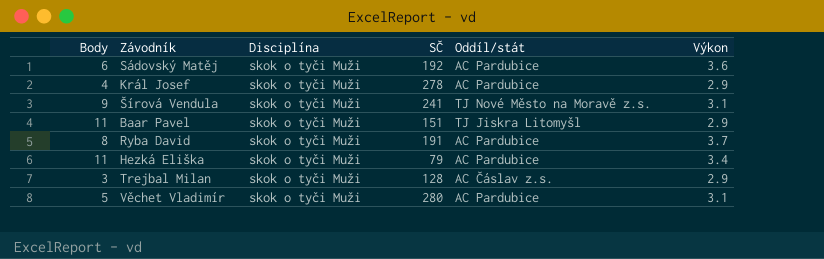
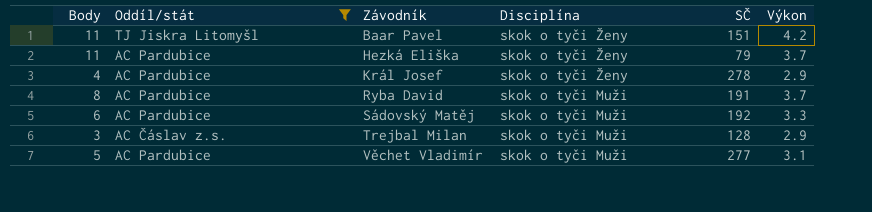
filter: none -> Oddíl/stát != TJ Nové Město na Moravě z.s.
row order: none -> Závodník ascending
column Oddíl/stát | position: 5 -> 2
Baar Pavel | Disciplína: skok o tyči Muži -> skok o tyči Ženy
Baar Pavel | Výkon: 2.9 -> 4.2
Hezká Eliška | Disciplína: skok o tyči Muži -> skok o tyči Ženy
Hezká Eliška | Výkon: 3.4 -> 3.7
Král Josef | Disciplína: skok o tyči Muži -> skok o tyči Ženy
Sádovský Matěj | Výkon: 3.6 -> 3.3
Věchet Vladimír | SČ: 280 -> 277

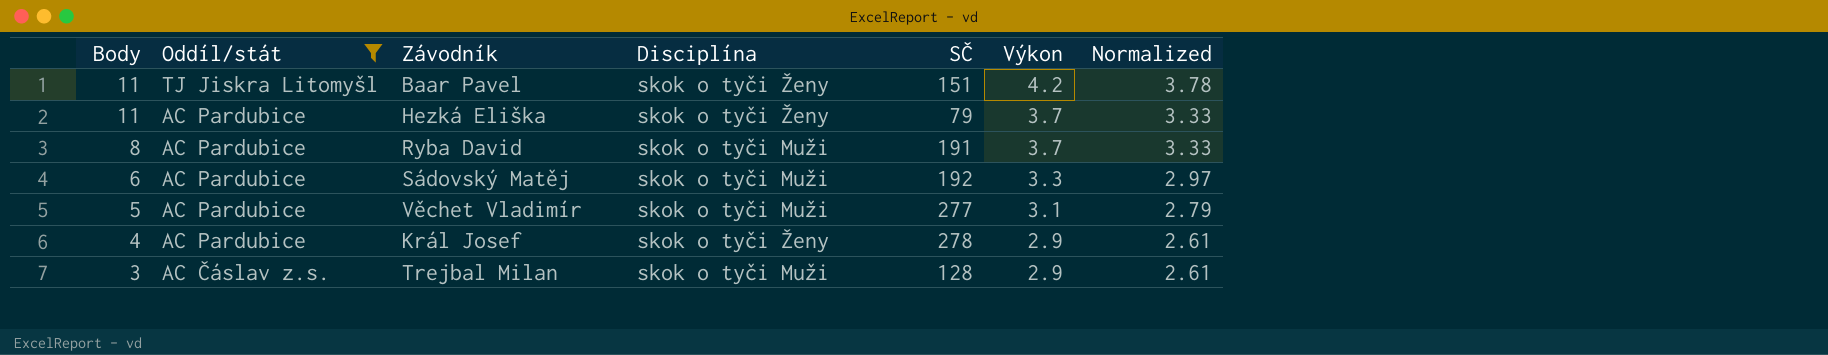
row order: Závodník ascending -> Body descending
column Normalized | formula: none -> [Výkon] * 0.9

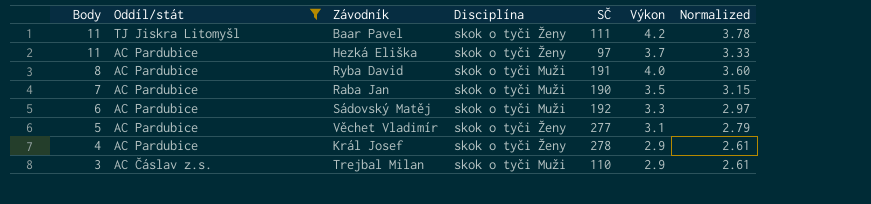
Baar Pavel | SČ: 151 -> 111
Hezká Eliška | SČ: 79 -> 97
Ryba David | Výkon: 3.7 -> 4.0
Ryba David | Normalized: 3.33 -> 3.60
row Raba Jan: none -> 7 | AC Pardubice | skok o tyči Muži | 190 | 3.5 | 3.15
Věchet Vladimír | Disciplína: skok o tyči Muži -> skok o tyči Ženy
Trejbal Milan | SČ: 128 -> 110

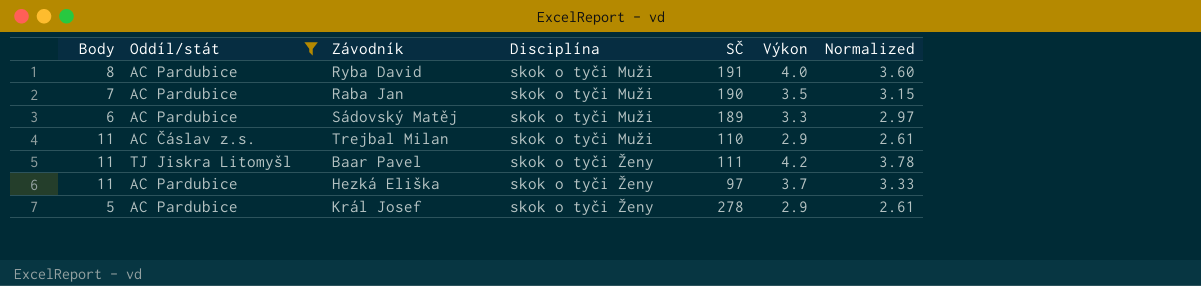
row order: Body descending -> Disciplína ascending
row Věchet Vladimír: 5 | AC Pardubice | skok o tyči Ženy | 277 | 3.1 | 2.79 -> none
Sádovský Matěj | SČ: 192 -> 189
Trejbal Milan | Body: 3 -> 11
Král Josef | Body: 4 -> 5

